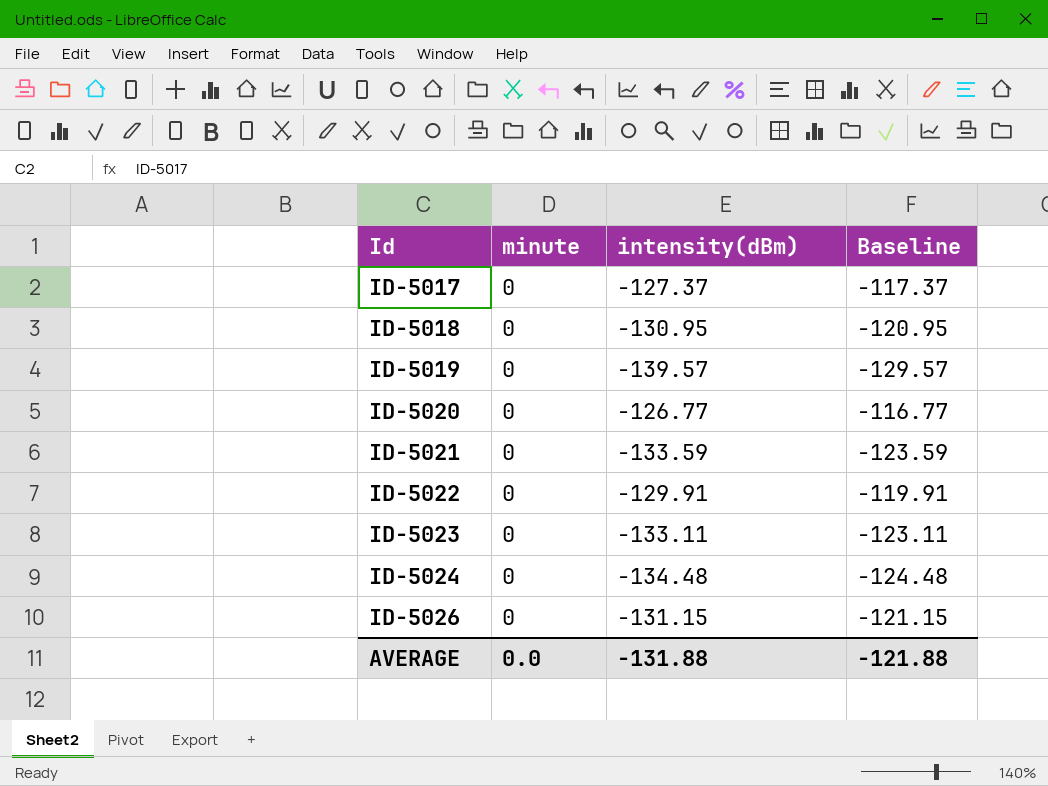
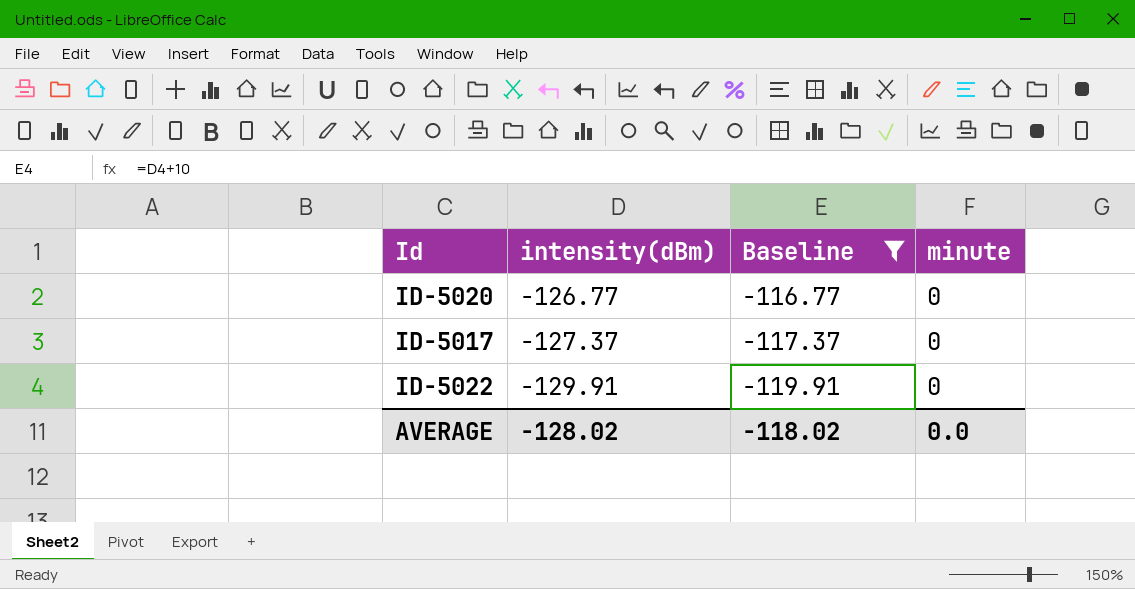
filter: none -> Baseline >= -119.91
row order: Id ascending -> intensity(dBm) descending
column minute | position: 2 -> 4
AVERAGE | intensity(dBm): -131.88 -> -128.02
AVERAGE | Baseline: -121.88 -> -118.02

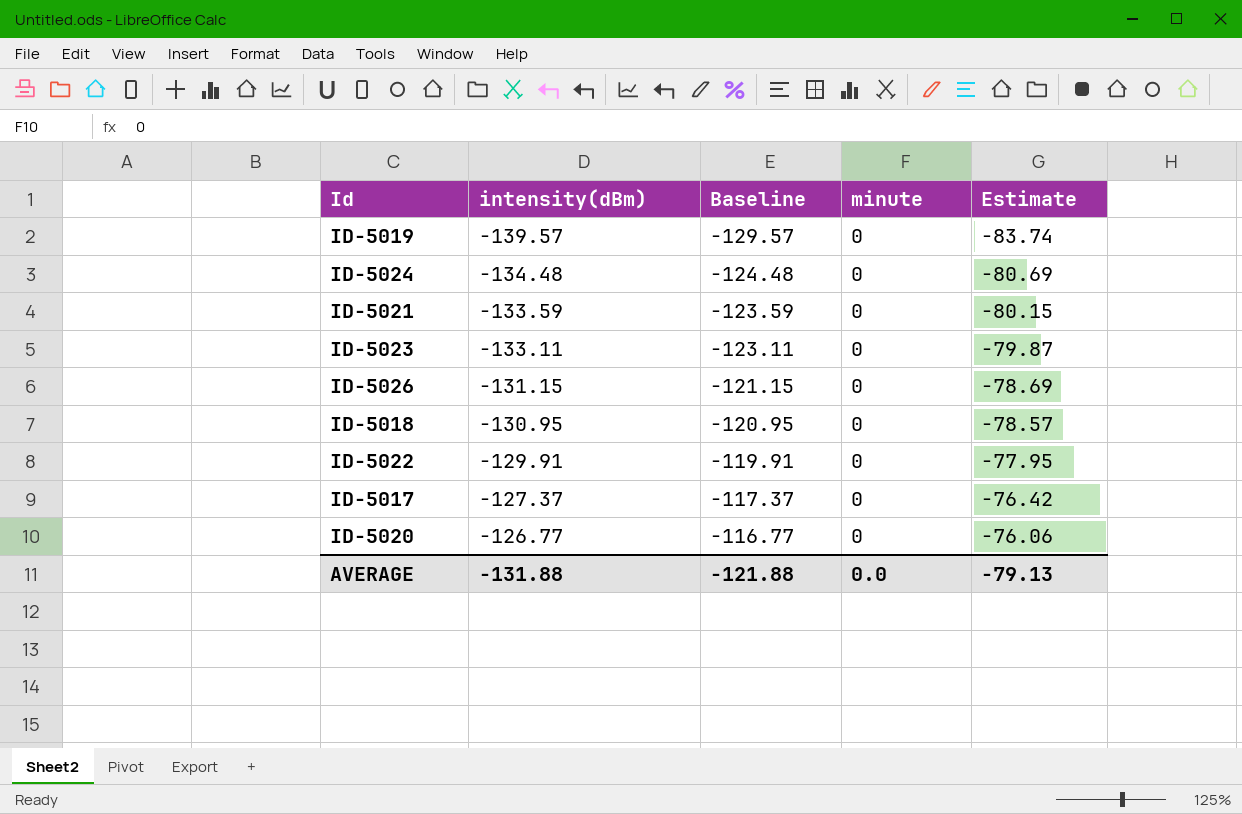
filter: Baseline >= -119.91 -> none
row order: intensity(dBm) descending -> intensity(dBm) ascending
column Estimate | formula: none -> [intensity(dBm)] * 0.6
AVERAGE | intensity(dBm): -128.02 -> -131.88
AVERAGE | Baseline: -118.02 -> -121.88

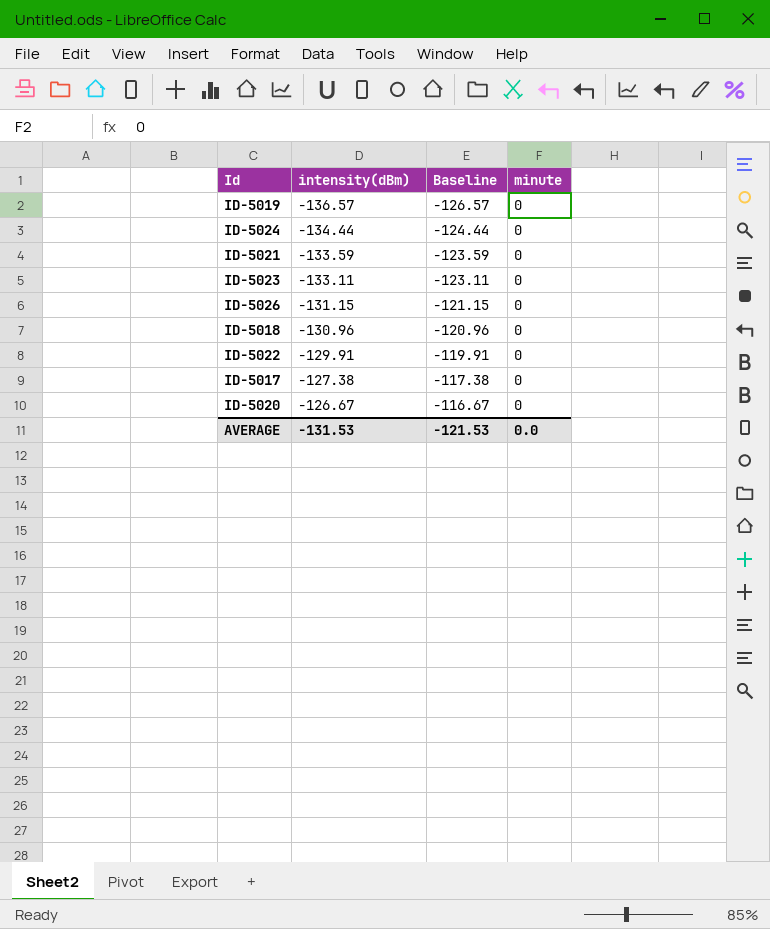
column Estimate | formula: [intensity(dBm)] * 0.6 -> none
ID-5019 | intensity(dBm): -139.57 -> -136.57
ID-5019 | Baseline: -129.57 -> -126.57
ID-5024 | intensity(dBm): -134.48 -> -134.44
ID-5024 | Baseline: -124.48 -> -124.44
ID-5018 | intensity(dBm): -130.95 -> -130.96
ID-5018 | Baseline: -120.95 -> -120.96
ID-5017 | intensity(dBm): -127.37 -> -127.38
ID-5017 | Baseline: -117.37 -> -117.38
ID-5020 | intensity(dBm): -126.77 -> -126.67
ID-5020 | Baseline: -116.77 -> -116.67
AVERAGE | intensity(dBm): -131.88 -> -131.53
AVERAGE | Baseline: -121.88 -> -121.53

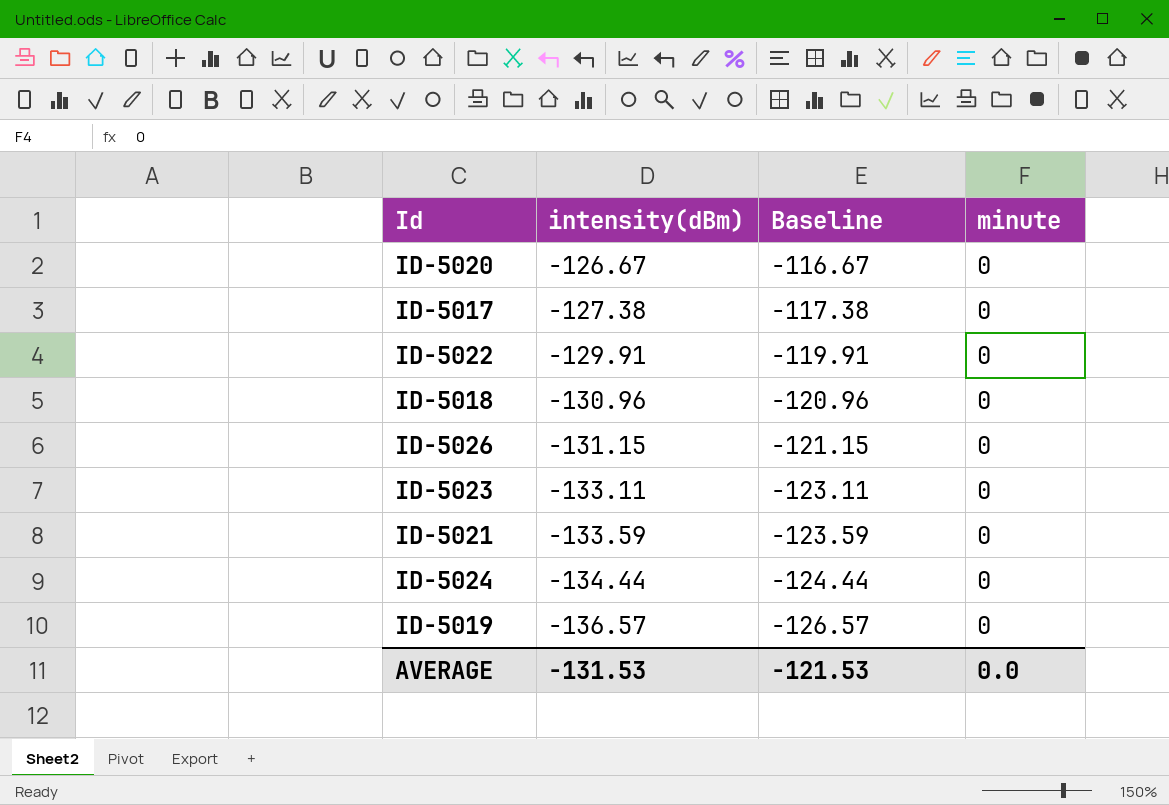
row order: intensity(dBm) ascending -> intensity(dBm) descending

